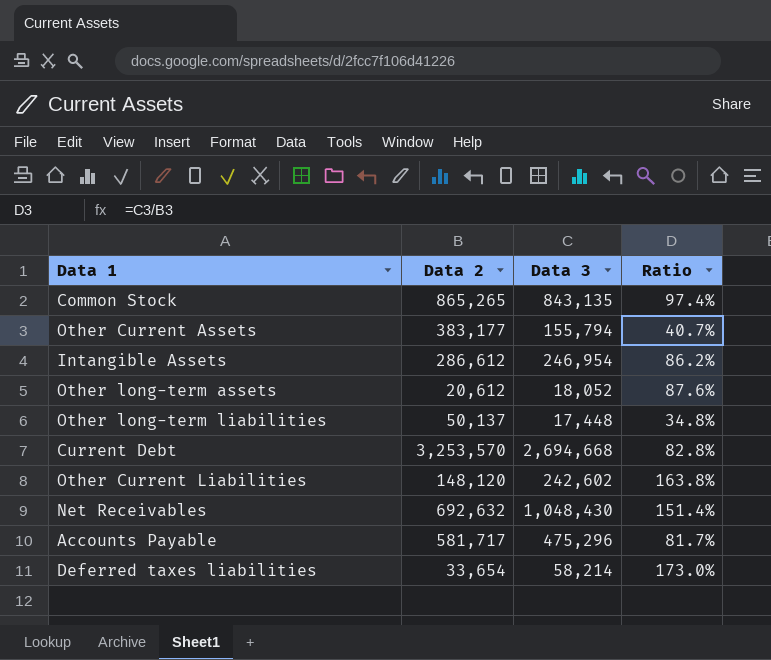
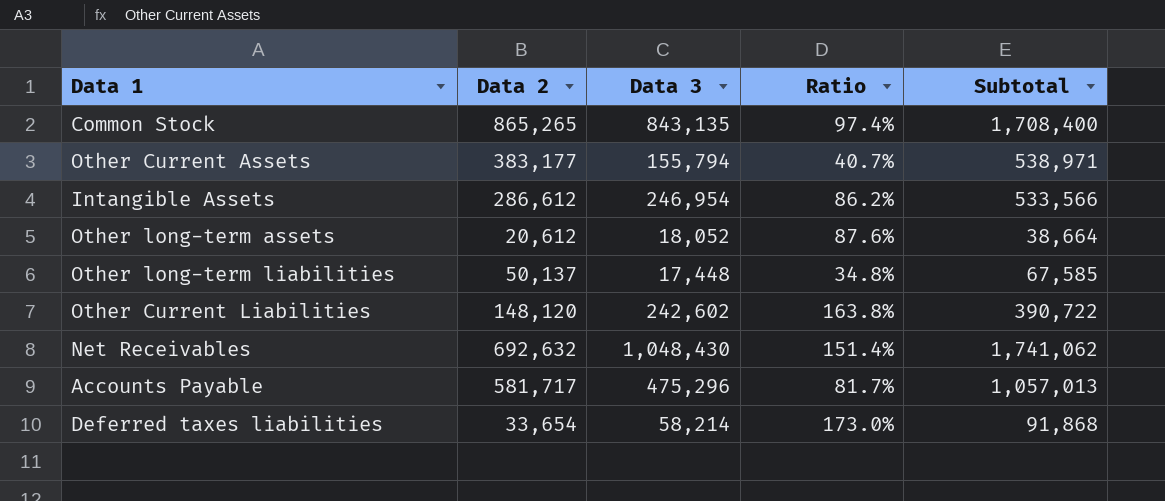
column Subtotal | formula: none -> [Data 2] + [Data 3]
row Current Debt: 3,253,570 | 2,694,668 | 82.8% -> none

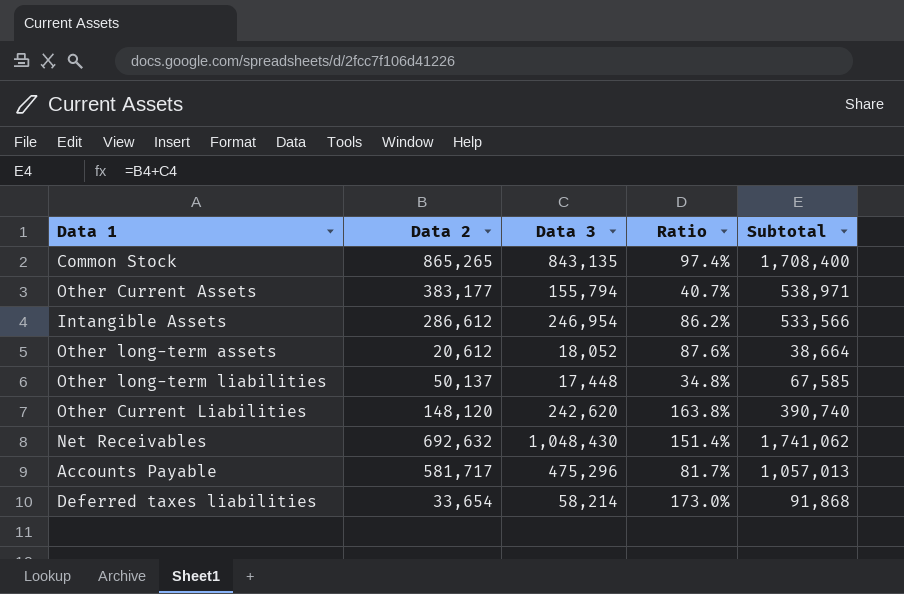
Other Current Liabilities | Data 3: 242,602 -> 242,620
Other Current Liabilities | Subtotal: 390,722 -> 390,740

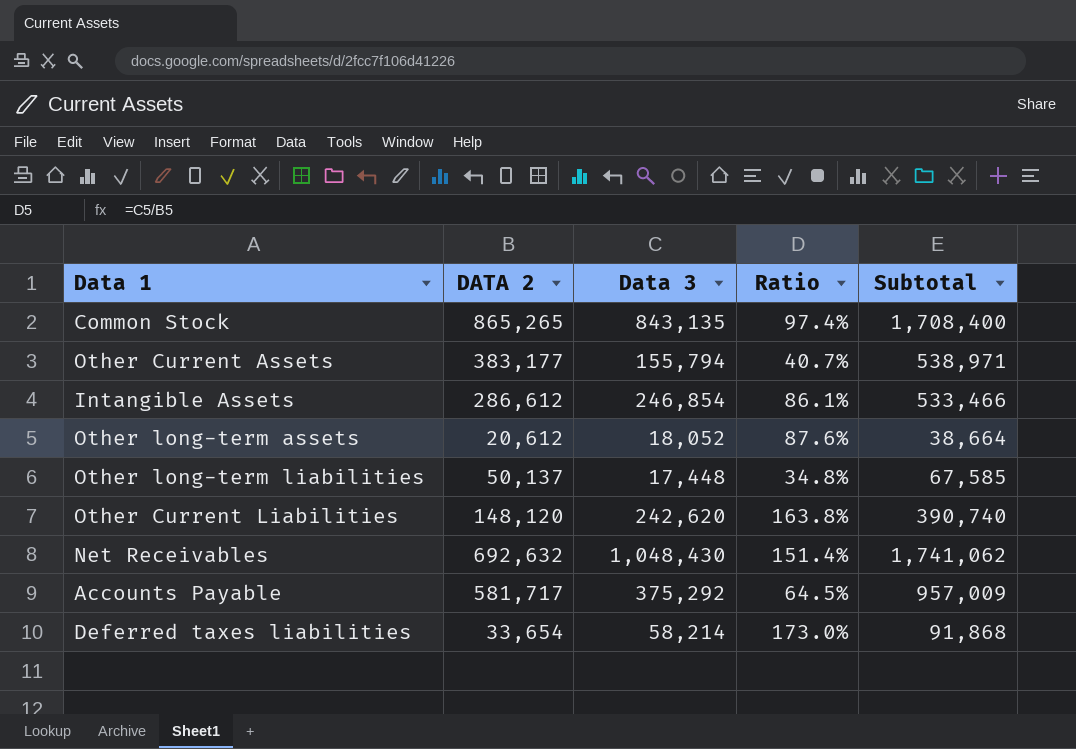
column name: Data 2 -> DATA 2
Intangible Assets | Data 3: 246,954 -> 246,854
Intangible Assets | Ratio: 86.2% -> 86.1%
Intangible Assets | Subtotal: 533,566 -> 533,466
Accounts Payable | Data 3: 475,296 -> 375,292
Accounts Payable | Ratio: 81.7% -> 64.5%
Accounts Payable | Subtotal: 1,057,013 -> 957,009

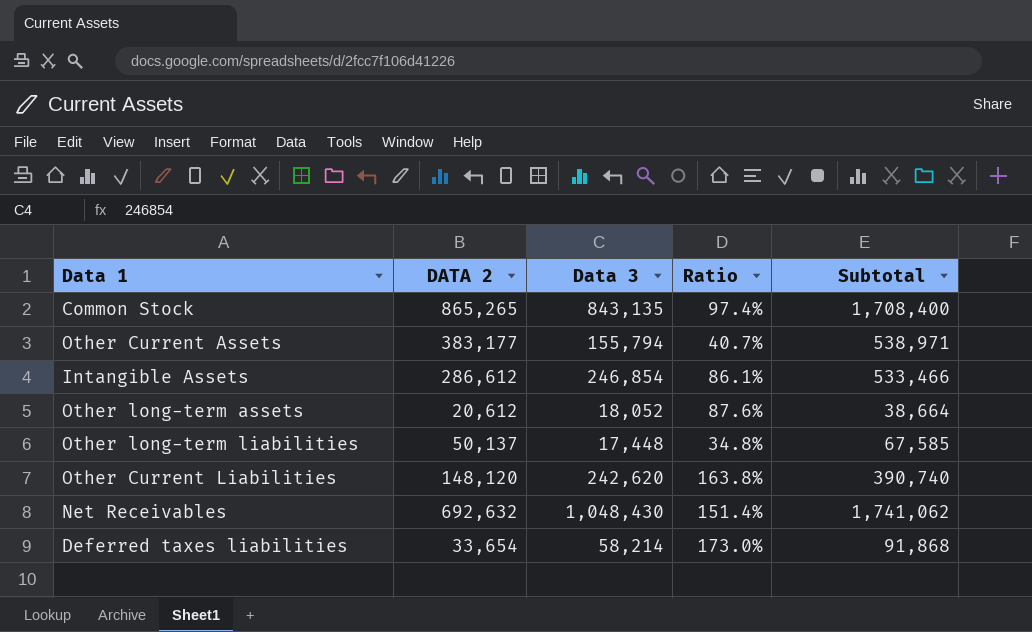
row Accounts Payable: 581,717 | 375,292 | 64.5% | 957,009 -> none

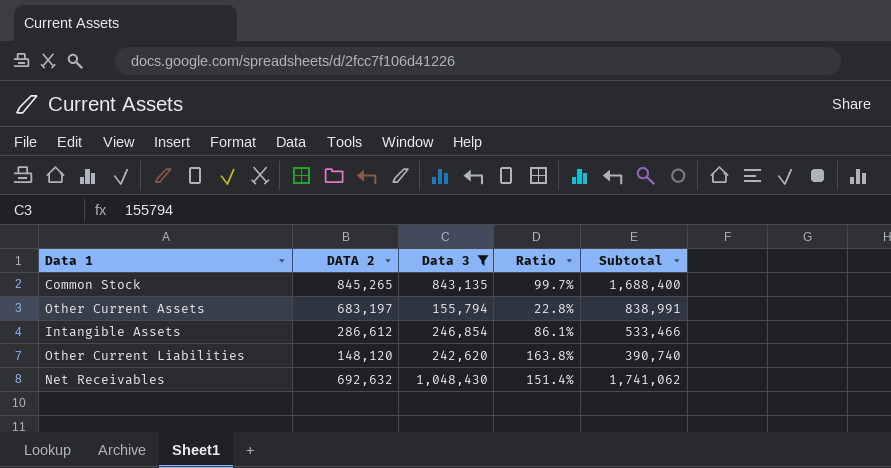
filter: none -> Data 3 >= 155,794
Common Stock | DATA 2: 865,265 -> 845,265
Common Stock | Ratio: 97.4% -> 99.7%
Common Stock | Subtotal: 1,708,400 -> 1,688,400
Other Current Assets | DATA 2: 383,177 -> 683,197
Other Current Assets | Ratio: 40.7% -> 22.8%
Other Current Assets | Subtotal: 538,971 -> 838,991

